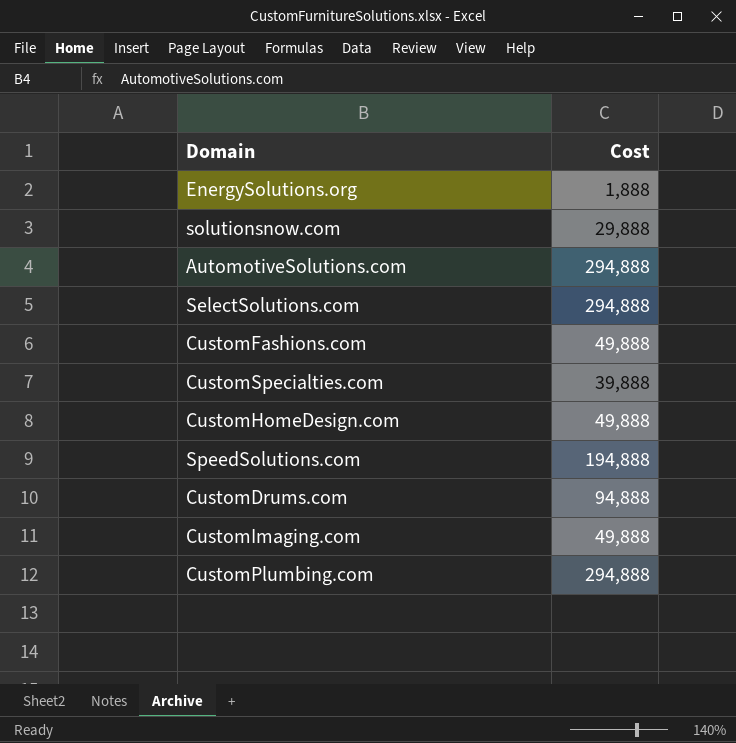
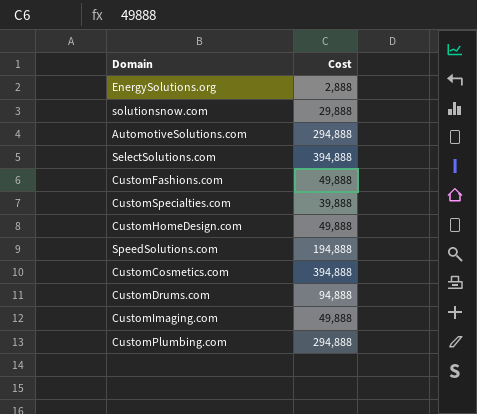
EnergySolutions.org | Cost: 1,888 -> 2,888
SelectSolutions.com | Cost: 294,888 -> 394,888
row CustomCosmetics.com: none -> 394,888

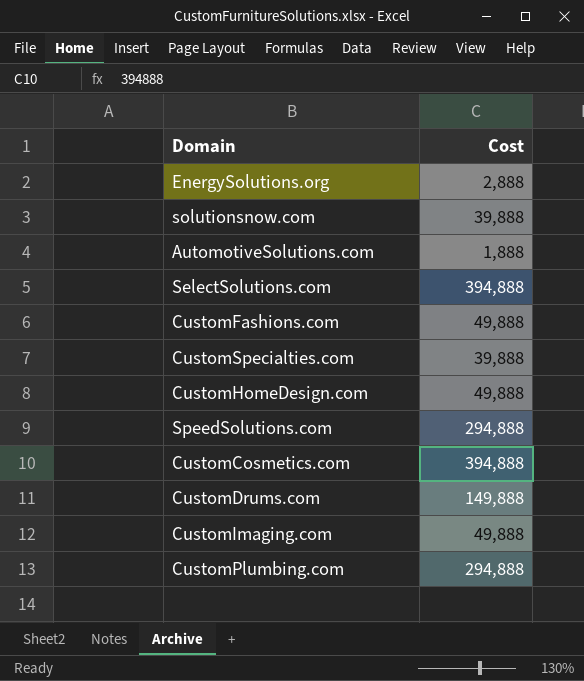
solutionsnow.com | Cost: 29,888 -> 39,888
AutomotiveSolutions.com | Cost: 294,888 -> 1,888
SpeedSolutions.com | Cost: 194,888 -> 294,888
CustomDrums.com | Cost: 94,888 -> 149,888

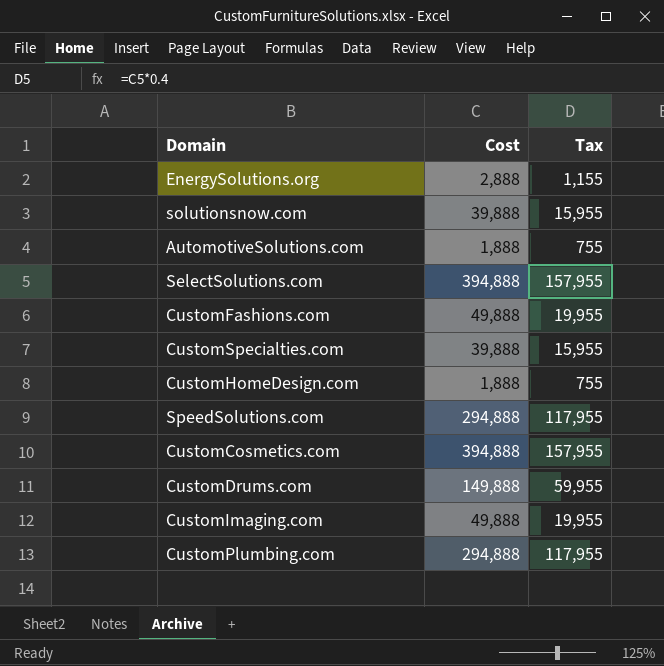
column Tax | formula: none -> [Cost] * 0.4
CustomHomeDesign.com | Cost: 49,888 -> 1,888

